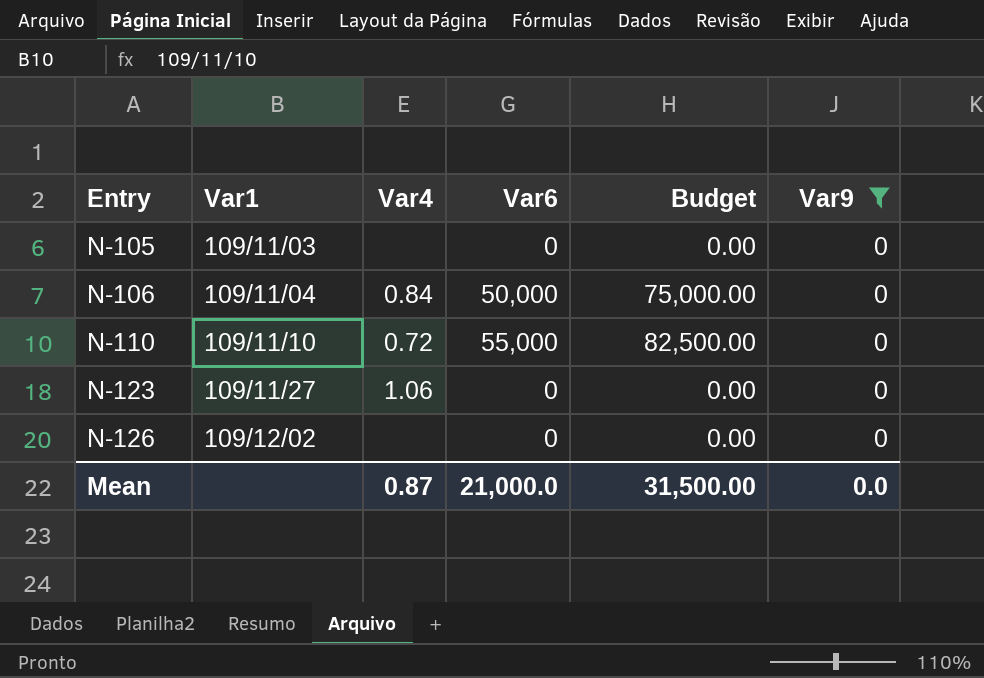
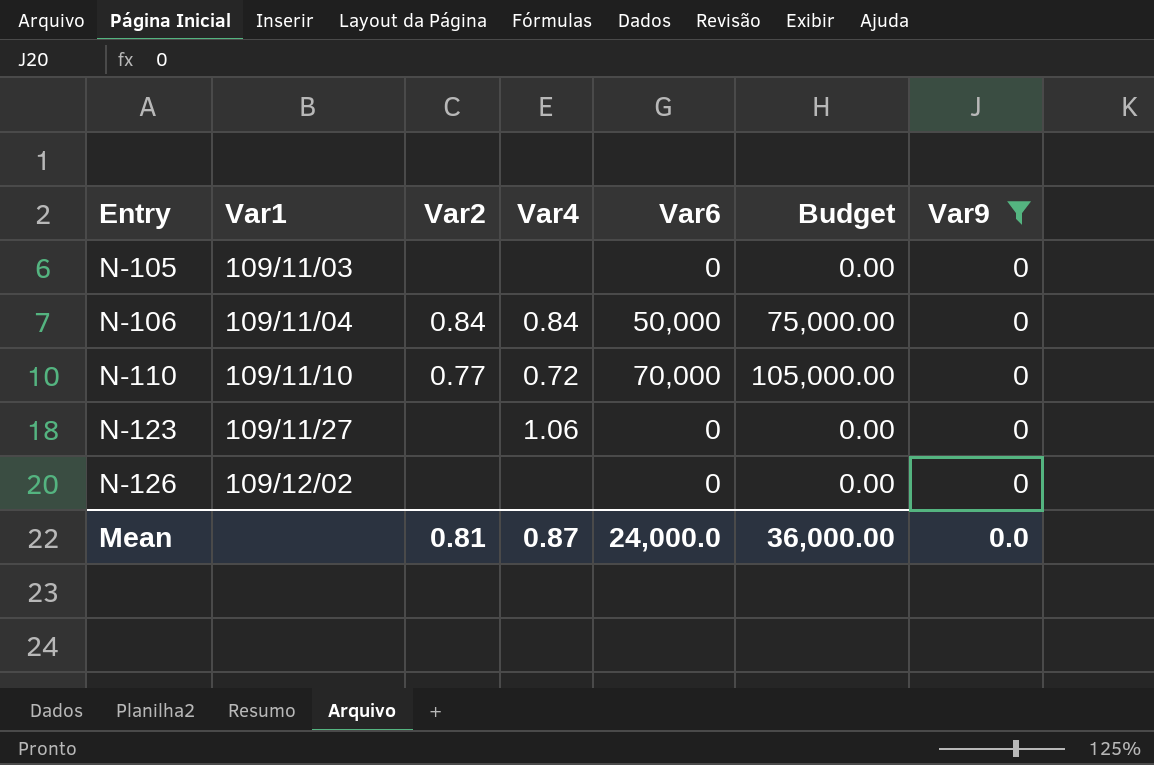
column Var2 | position: none -> 3
N-110 | Var6: 55,000 -> 70,000
N-110 | Budget: 82,500.00 -> 105,000.00
Mean | Var6: 21,000.0 -> 24,000.0
Mean | Budget: 31,500.00 -> 36,000.00

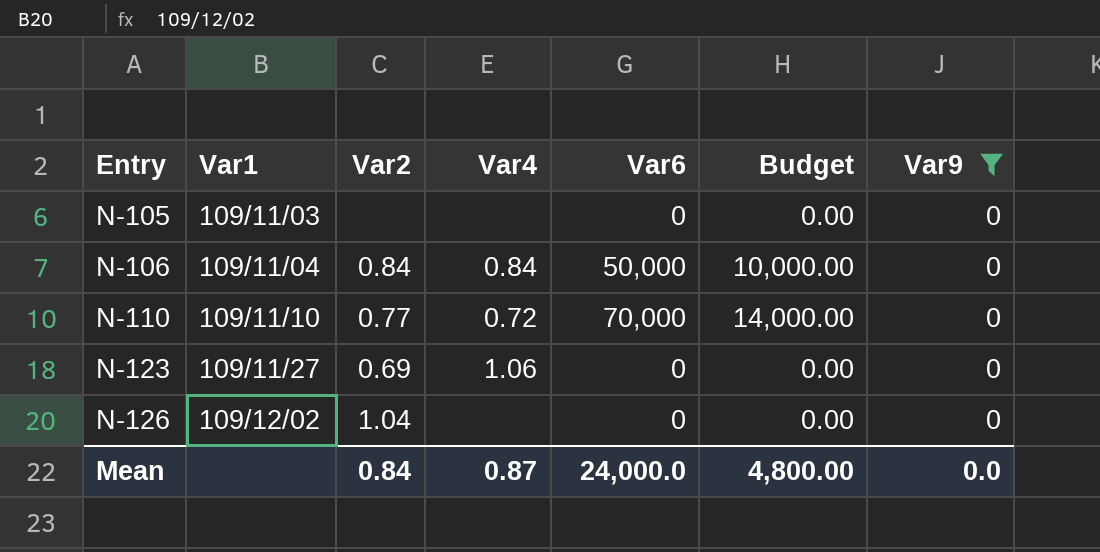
column Budget | formula: [Var6] * 1.5 -> [Var6] * 0.2
N-123 | Var2: none -> 0.69
N-126 | Var2: none -> 1.04
Mean | Var2: 0.81 -> 0.84
Mean | Budget: 36,000.00 -> 4,800.00

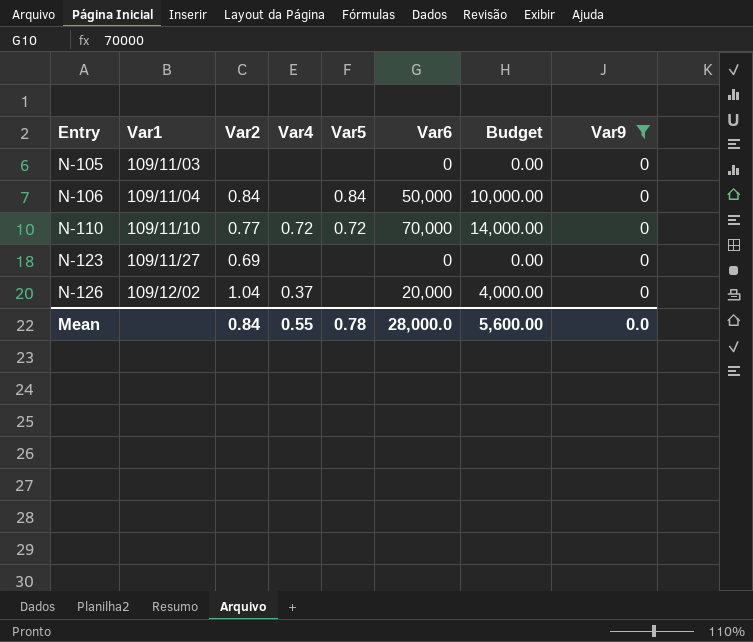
column Var5 | position: none -> 5
N-106 | Var4: 0.84 -> none
N-123 | Var4: 1.06 -> none
N-126 | Var4: none -> 0.37
N-126 | Var6: 0 -> 20,000
N-126 | Budget: 0.00 -> 4,000.00
Mean | Var4: 0.87 -> 0.55
Mean | Var6: 24,000.0 -> 28,000.0
Mean | Budget: 4,800.00 -> 5,600.00

